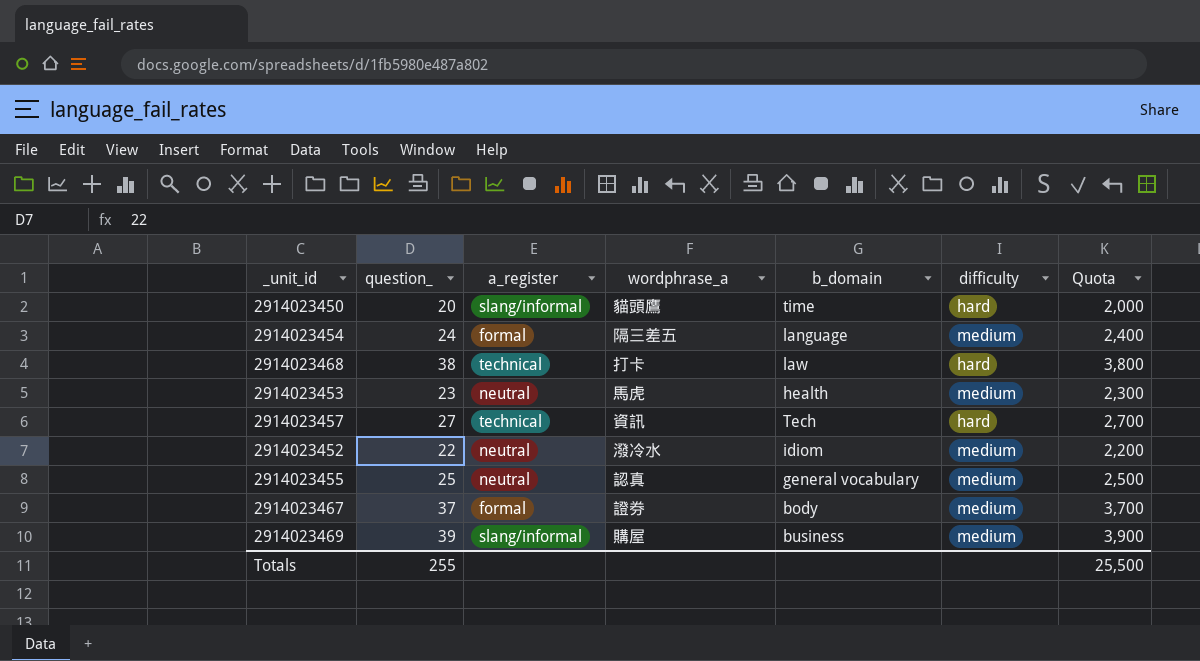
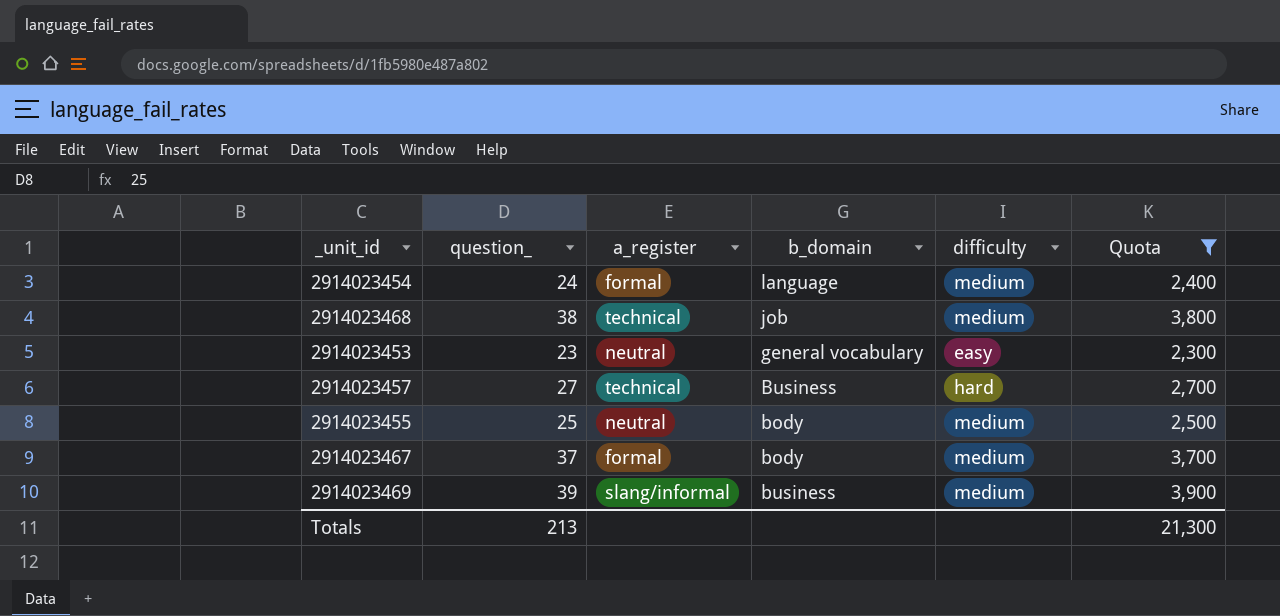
filter: none -> Quota >= 2,300
column wordphrase_a | position: 4 -> none
2914023468 | b_domain: law -> job
2914023468 | difficulty: hard -> medium
2914023453 | b_domain: health -> general vocabulary
2914023453 | difficulty: medium -> easy
2914023457 | b_domain: Tech -> Business
2914023455 | b_domain: general vocabulary -> body
Totals | question_: 255 -> 213
Totals | Quota: 25,500 -> 21,300

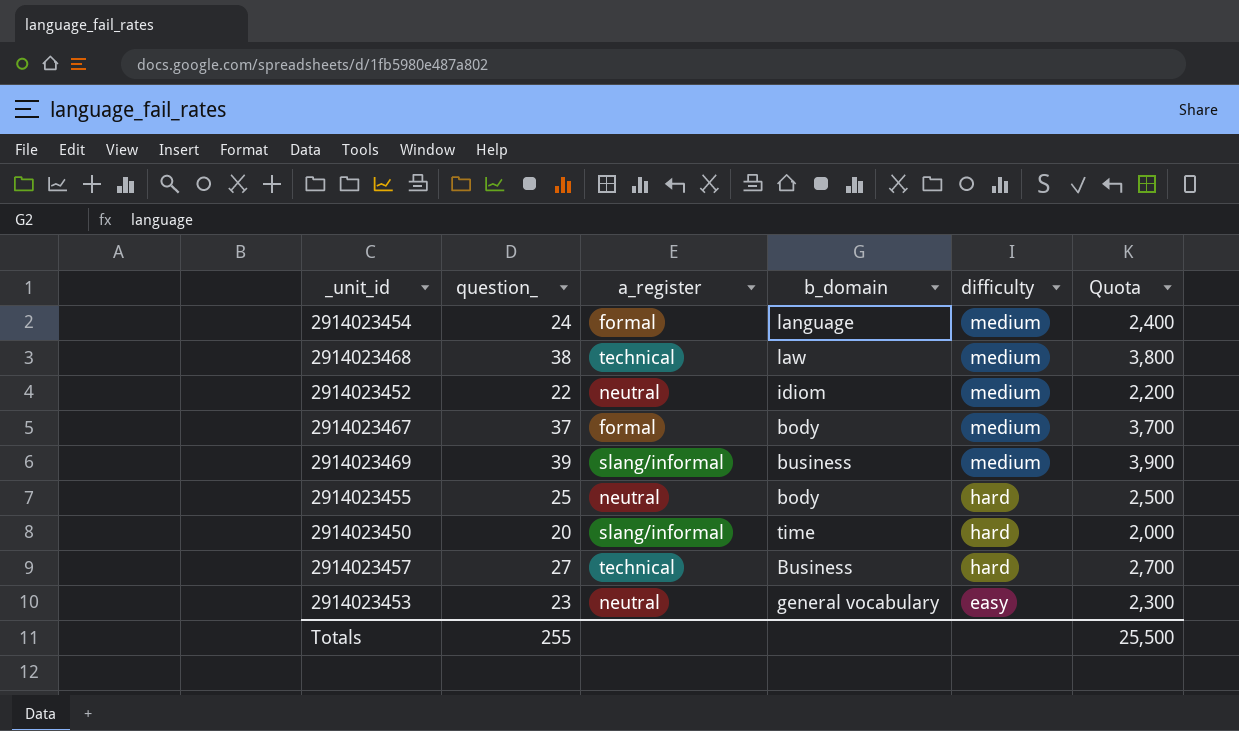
filter: Quota >= 2,300 -> none
row order: none -> difficulty descending
2914023468 | b_domain: job -> law
2914023455 | difficulty: medium -> hard
Totals | question_: 213 -> 255
Totals | Quota: 21,300 -> 25,500

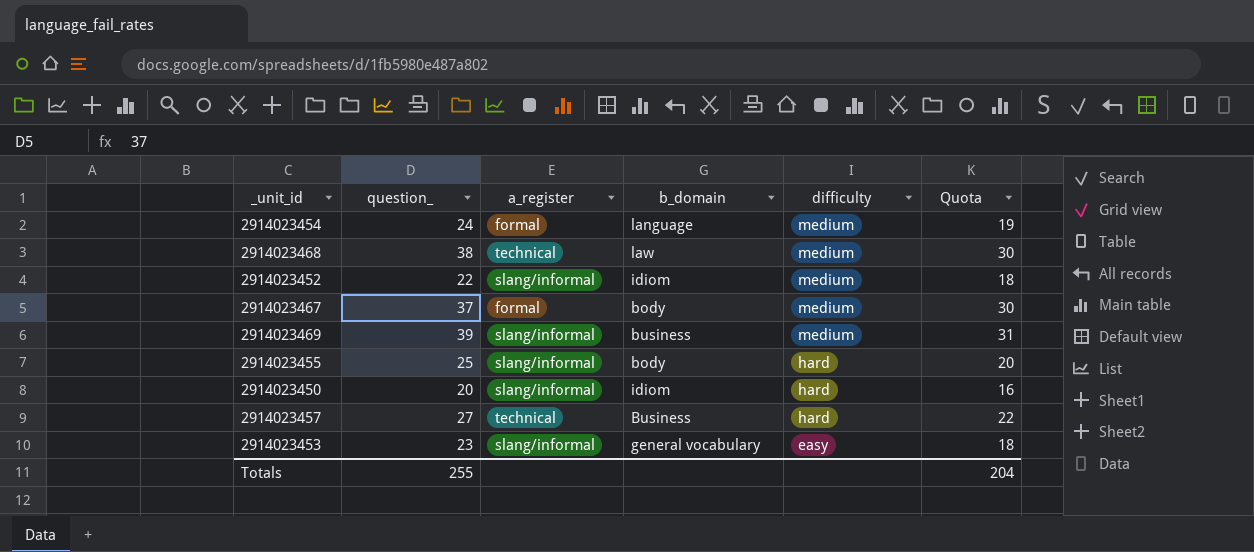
column Quota | formula: [question_] * 100 -> [question_] * 0.8
2914023452 | a_register: neutral -> slang/informal
2914023455 | a_register: neutral -> slang/informal
2914023450 | b_domain: time -> idiom
2914023453 | a_register: neutral -> slang/informal
Totals | Quota: 25,500 -> 204

